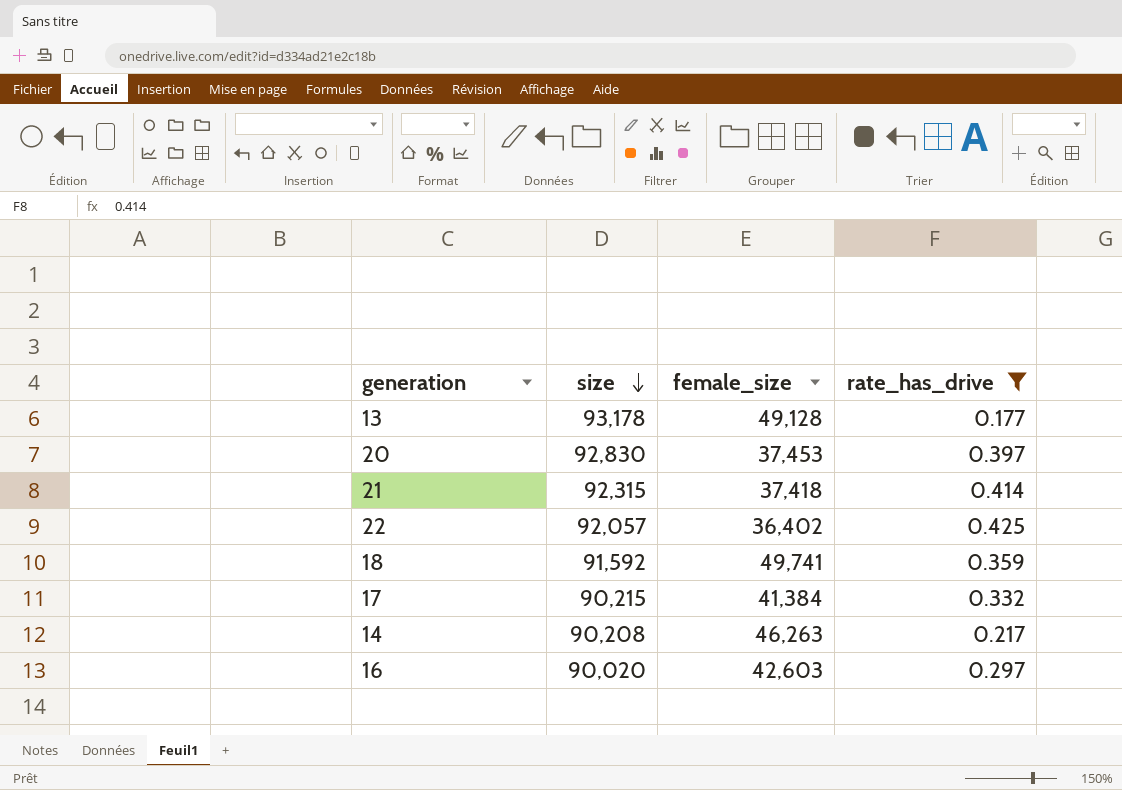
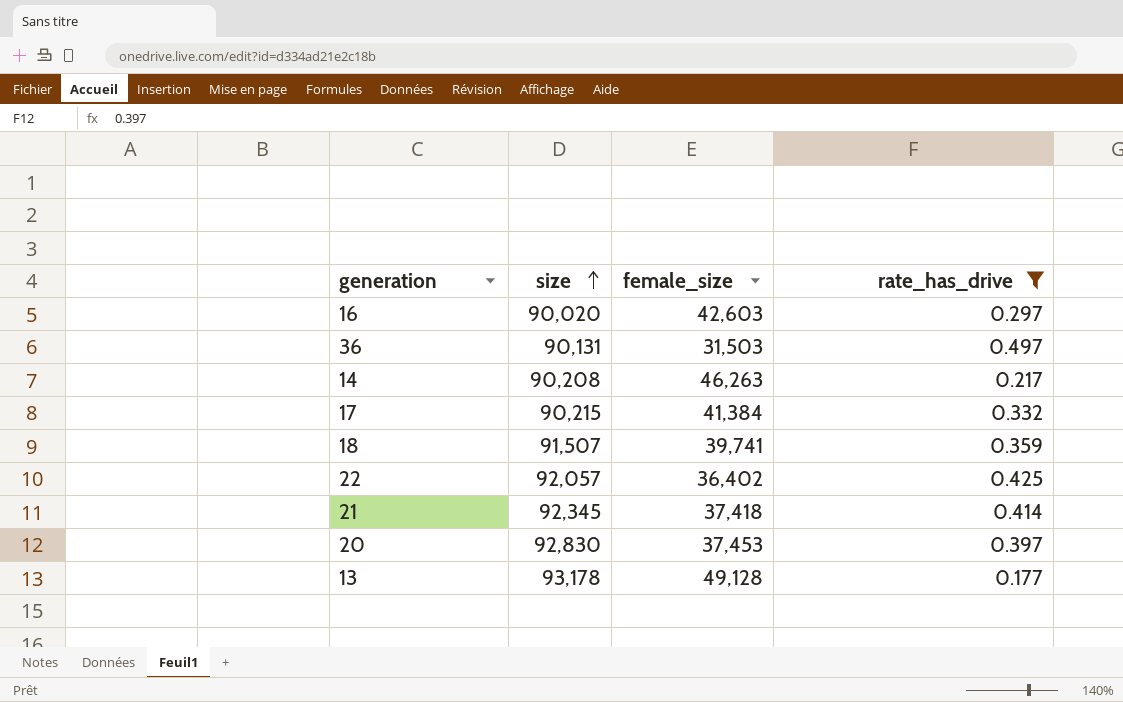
row order: size descending -> size ascending
row 36: none -> 90,131 | 31,503 | 0.497
18 | size: 91,592 -> 91,507
18 | female_size: 49,741 -> 39,741
21 | size: 92,315 -> 92,345

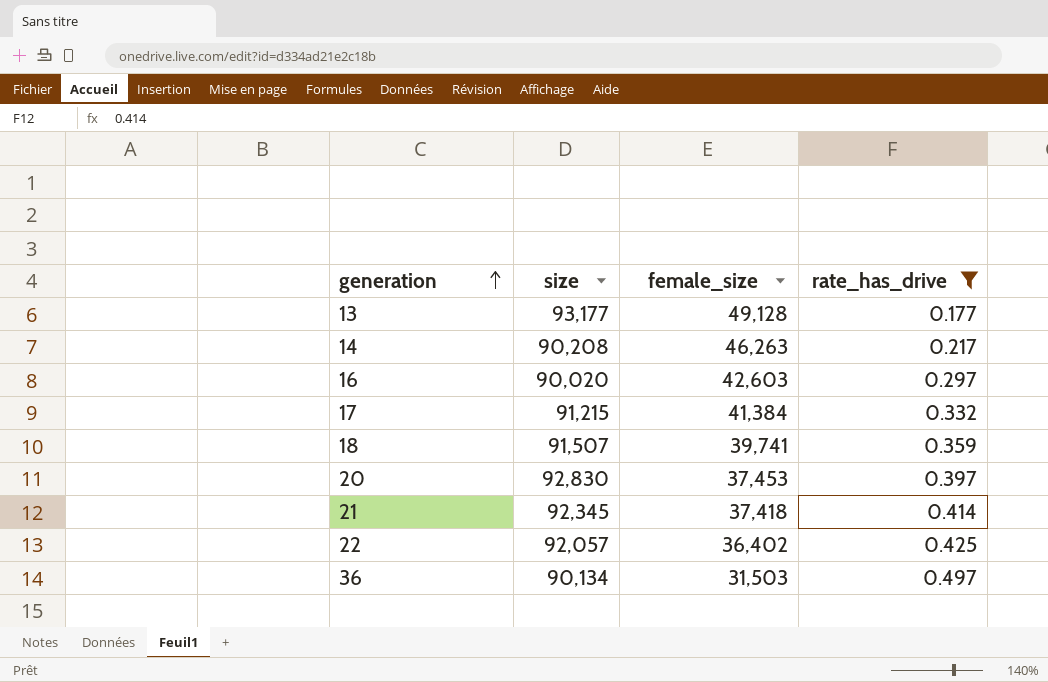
row order: size ascending -> generation ascending
13 | size: 93,178 -> 93,177
17 | size: 90,215 -> 91,215
36 | size: 90,131 -> 90,134

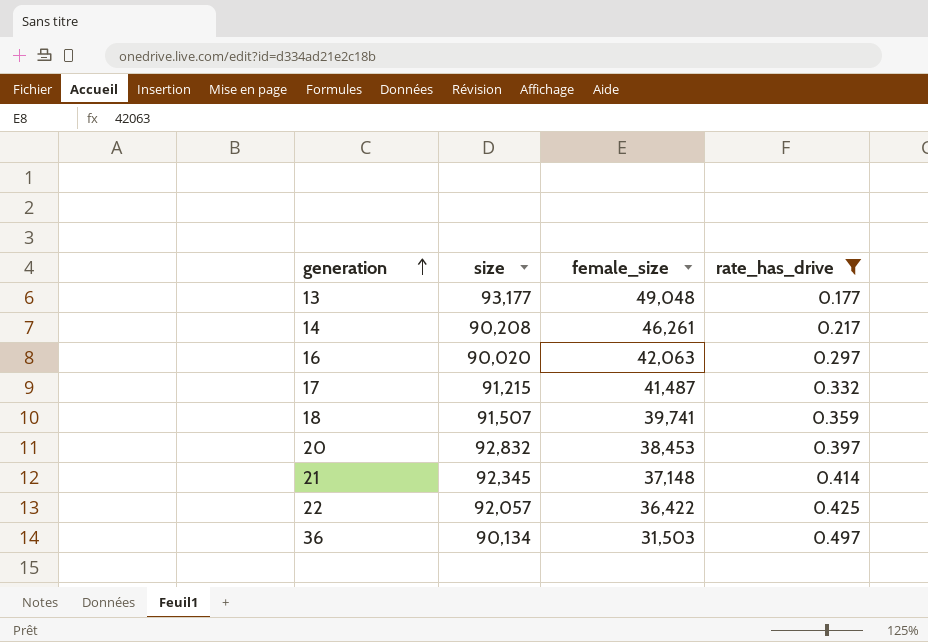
13 | female_size: 49,128 -> 49,048
14 | female_size: 46,263 -> 46,261
16 | female_size: 42,603 -> 42,063
17 | female_size: 41,384 -> 41,487
20 | size: 92,830 -> 92,832
20 | female_size: 37,453 -> 38,453
21 | female_size: 37,418 -> 37,148
22 | female_size: 36,402 -> 36,422

